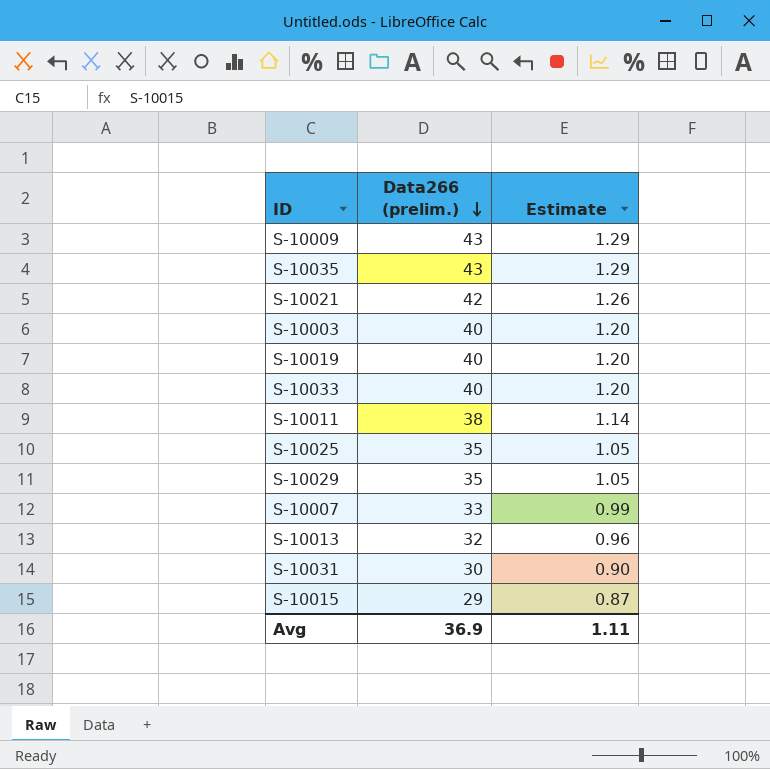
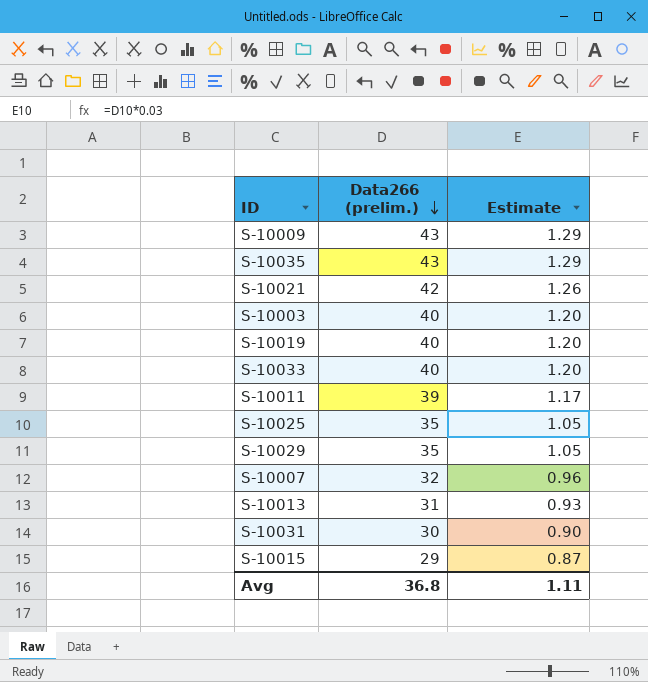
S-10011 | Data266 (prelim.): 38 -> 39
S-10011 | Estimate: 1.14 -> 1.17
S-10007 | Data266 (prelim.): 33 -> 32
S-10007 | Estimate: 0.99 -> 0.96
S-10013 | Data266 (prelim.): 32 -> 31
S-10013 | Estimate: 0.96 -> 0.93
Avg | Data266 (prelim.): 36.9 -> 36.8

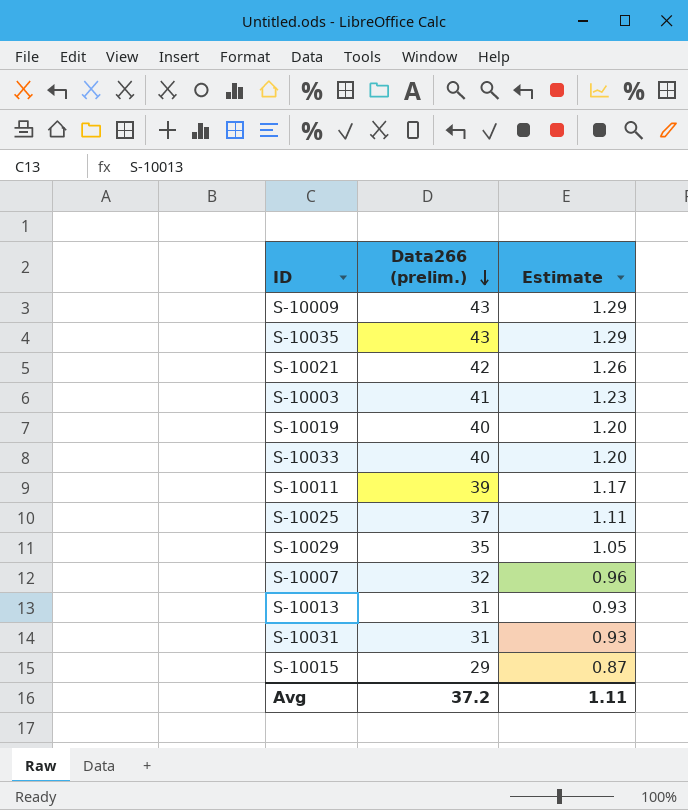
S-10003 | Data266 (prelim.): 40 -> 41
S-10003 | Estimate: 1.20 -> 1.23
S-10025 | Data266 (prelim.): 35 -> 37
S-10025 | Estimate: 1.05 -> 1.11
S-10031 | Data266 (prelim.): 30 -> 31
S-10031 | Estimate: 0.90 -> 0.93
Avg | Data266 (prelim.): 36.8 -> 37.2

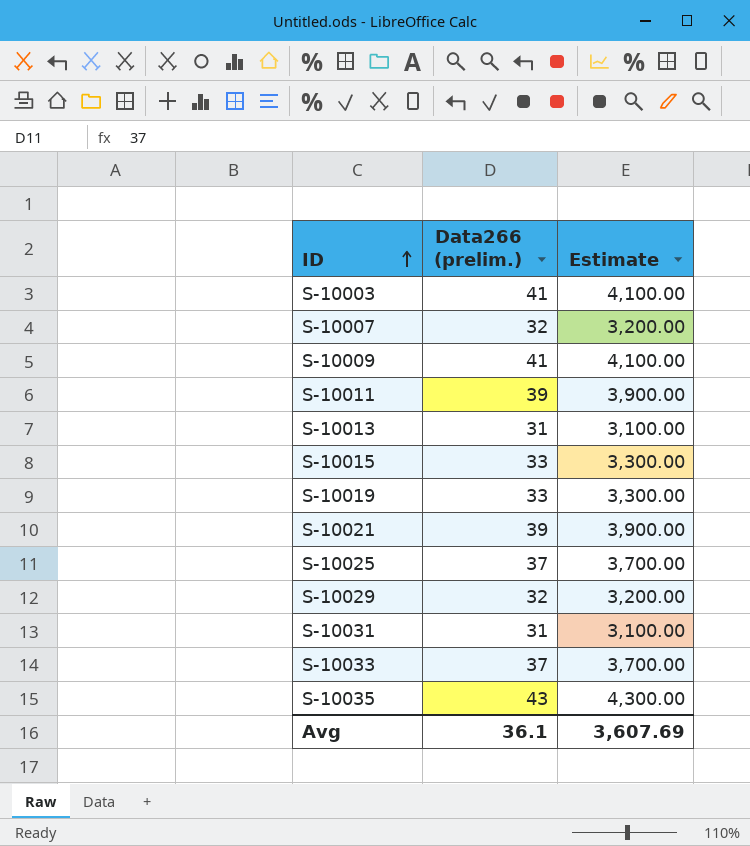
row order: Data266 (prelim.) descending -> ID ascending
column Estimate | formula: [Data266 (prelim.)] * 0.03 -> [Data266 (prelim.)] * 100
S-10009 | Data266 (prelim.): 43 -> 41
S-10015 | Data266 (prelim.): 29 -> 33
S-10019 | Data266 (prelim.): 40 -> 33
S-10021 | Data266 (prelim.): 42 -> 39
S-10029 | Data266 (prelim.): 35 -> 32
S-10033 | Data266 (prelim.): 40 -> 37
Avg | Data266 (prelim.): 37.2 -> 36.1
Avg | Estimate: 1.11 -> 3,607.69

